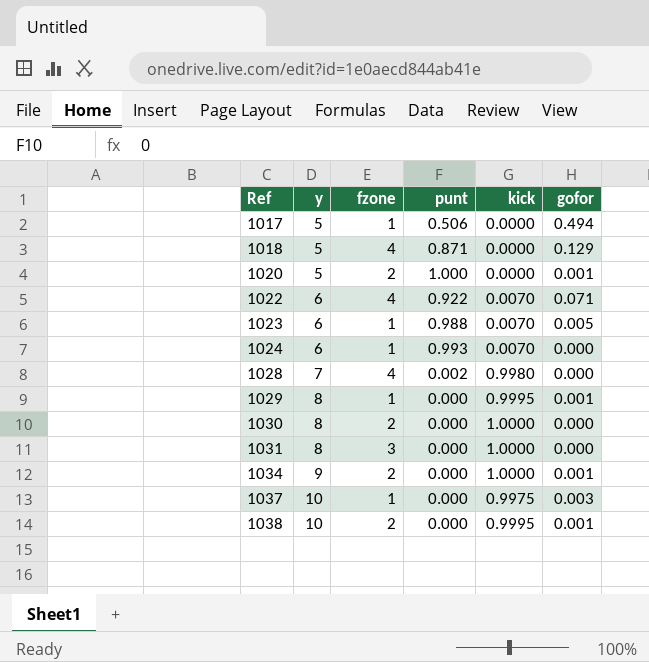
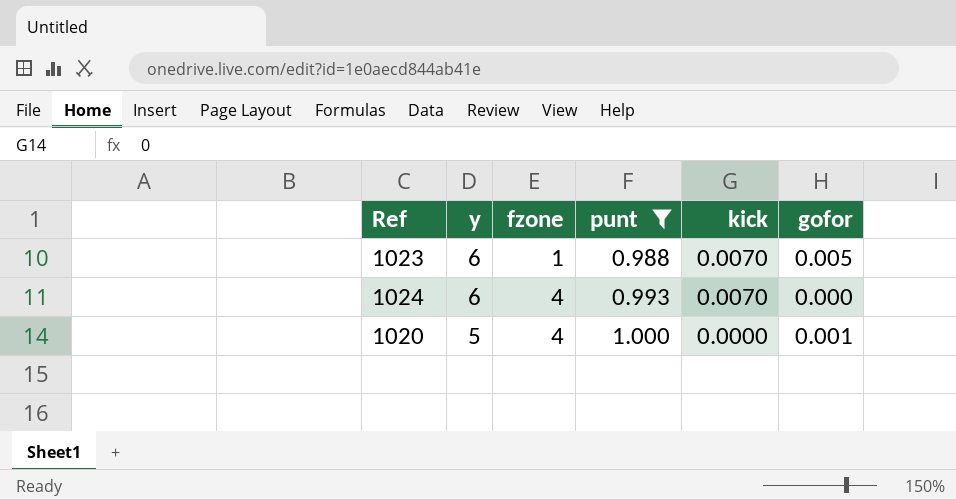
filter: none -> punt >= 0.988
row order: Ref ascending -> y descending
1024 | fzone: 1 -> 4
1020 | fzone: 2 -> 4

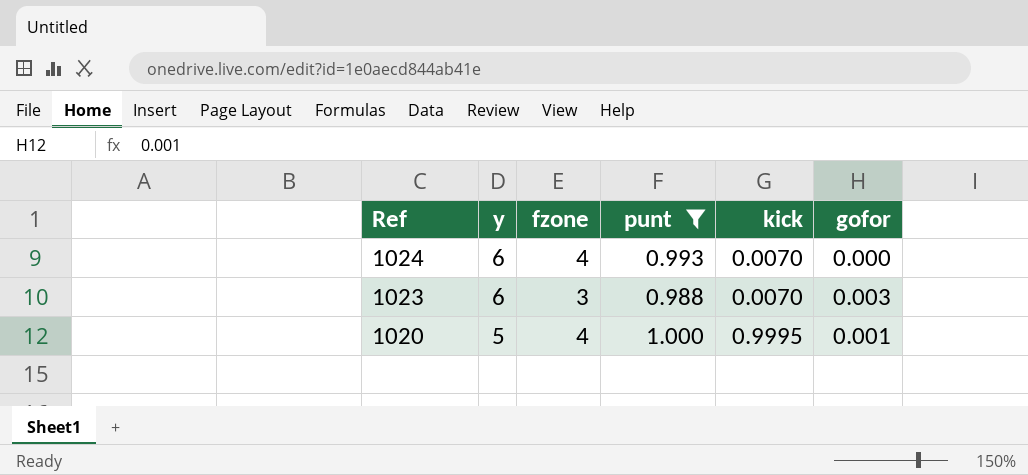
row order: y descending -> Ref descending
1023 | fzone: 1 -> 3
1023 | gofor: 0.005 -> 0.003
1020 | kick: 0.0000 -> 0.9995

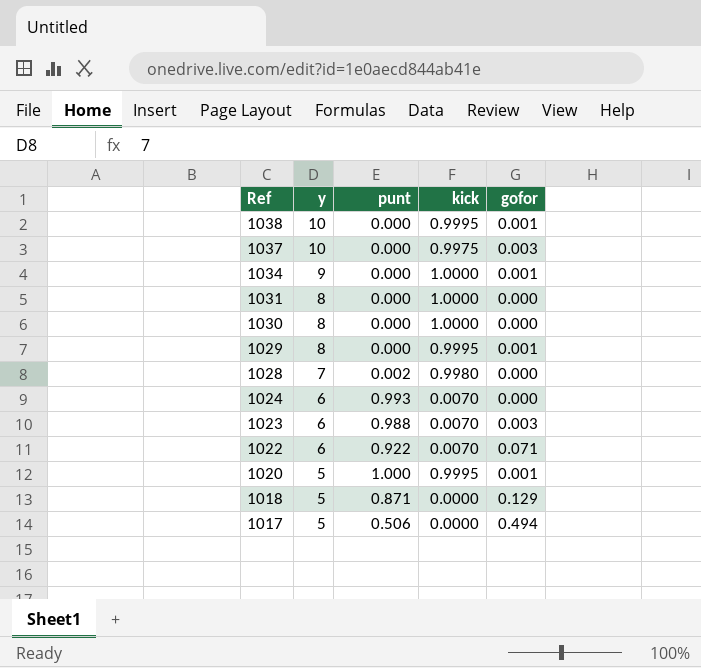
filter: punt >= 0.988 -> none
column fzone | position: 3 -> none

